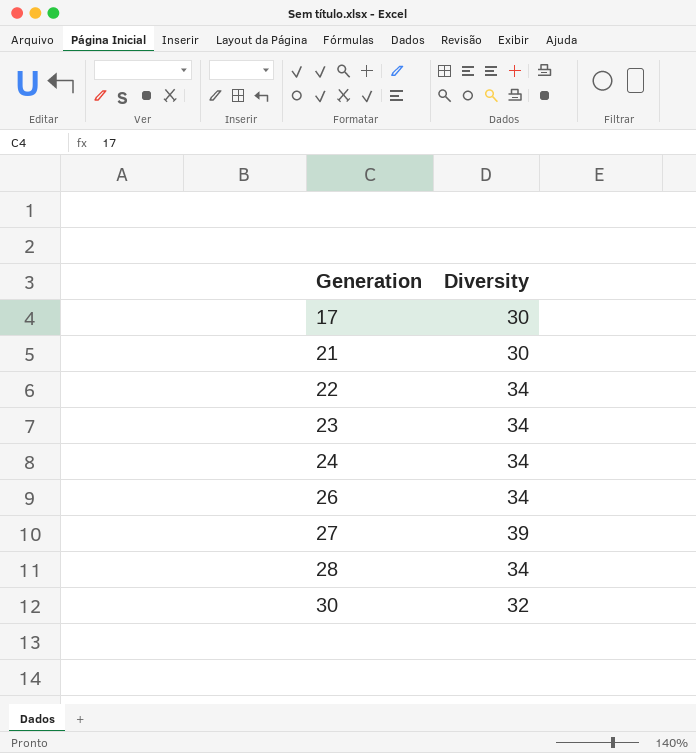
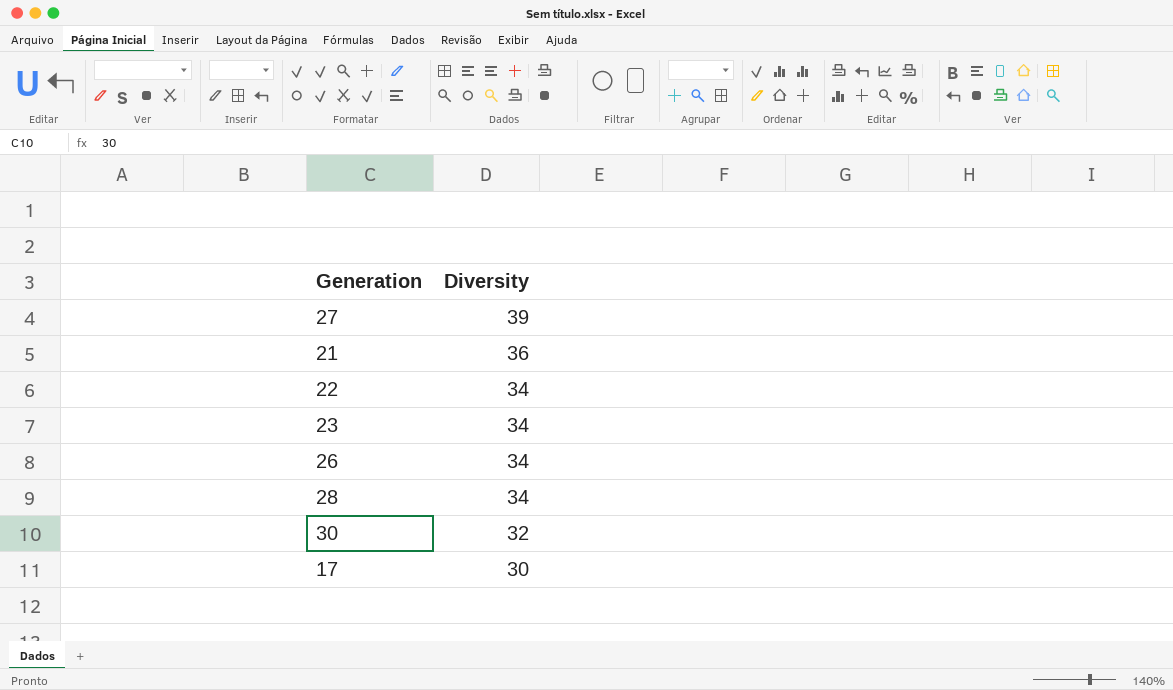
row order: Generation ascending -> Diversity descending
row 24: 34 -> none
21 | Diversity: 30 -> 36

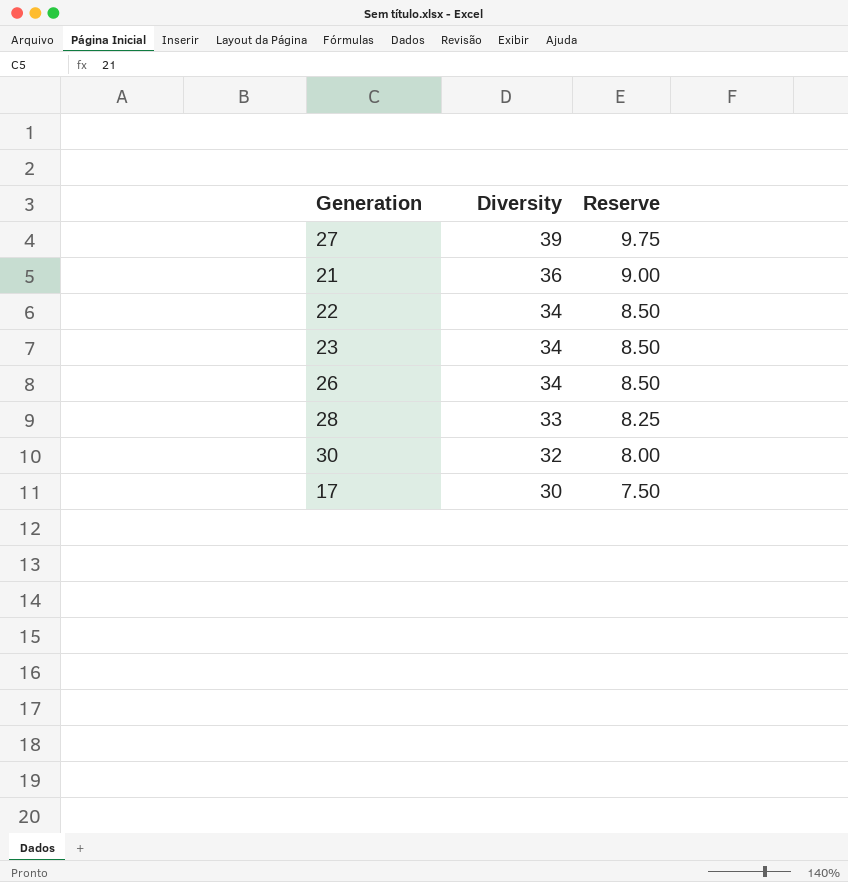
column Reserve | formula: none -> [Diversity] * 0.25
28 | Diversity: 34 -> 33

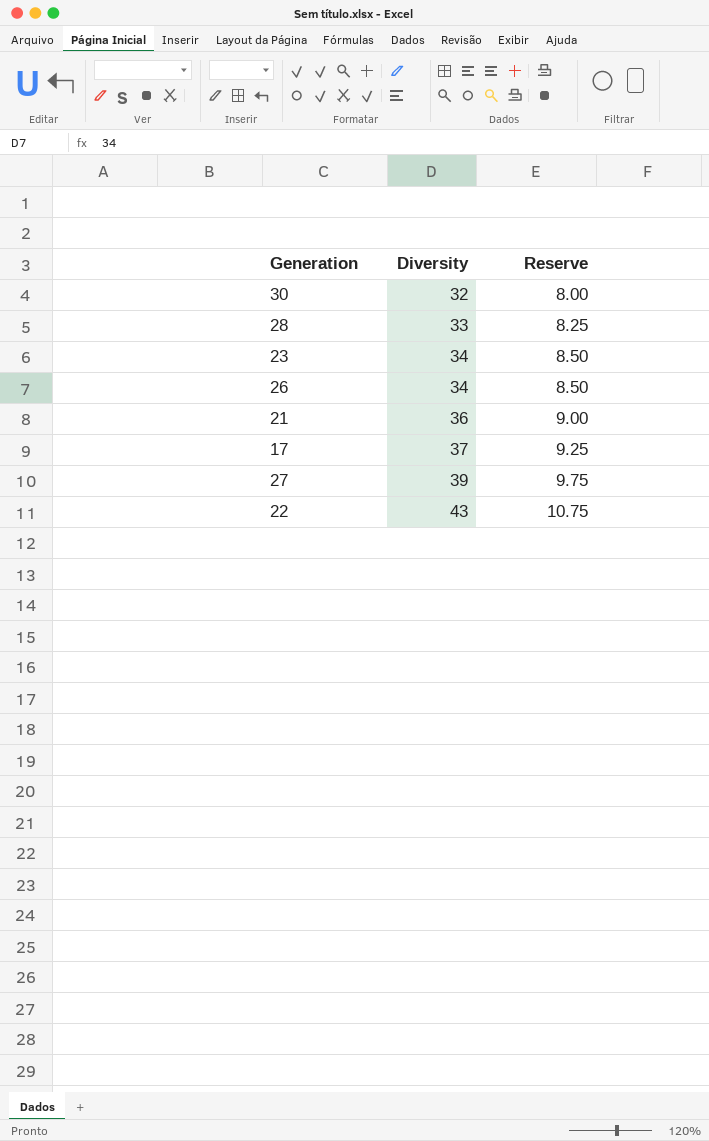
row order: Diversity descending -> Diversity ascending
17 | Diversity: 30 -> 37
17 | Reserve: 7.50 -> 9.25
22 | Diversity: 34 -> 43
22 | Reserve: 8.50 -> 10.75

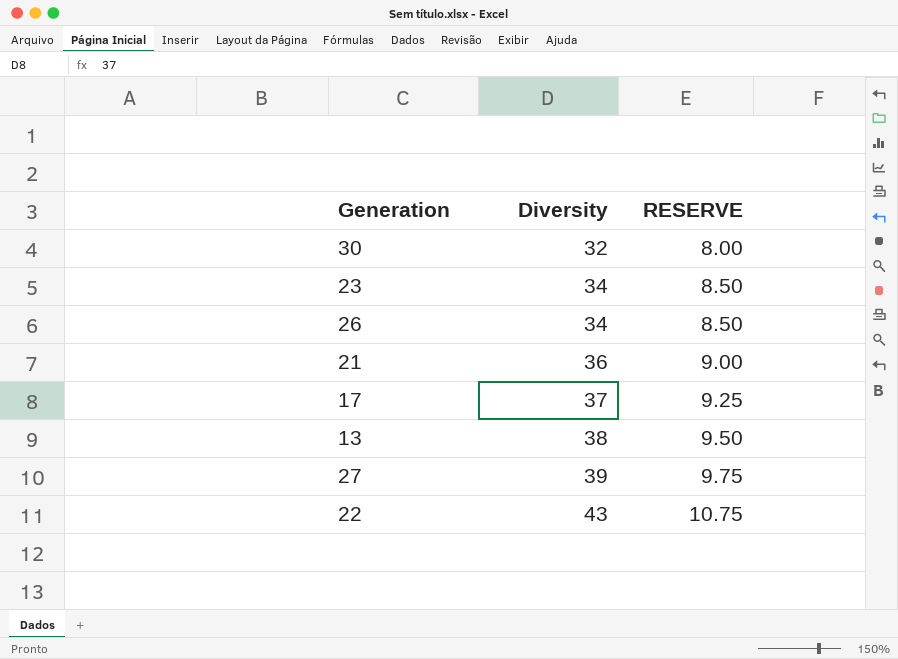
column name: Reserve -> RESERVE
row 28: 33 | 8.25 -> none
row 13: none -> 38 | 9.50

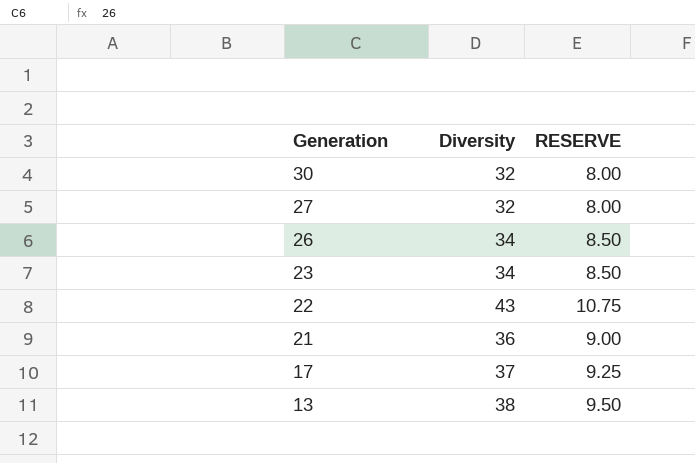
row order: Diversity ascending -> Generation descending
27 | Diversity: 39 -> 32
27 | RESERVE: 9.75 -> 8.00

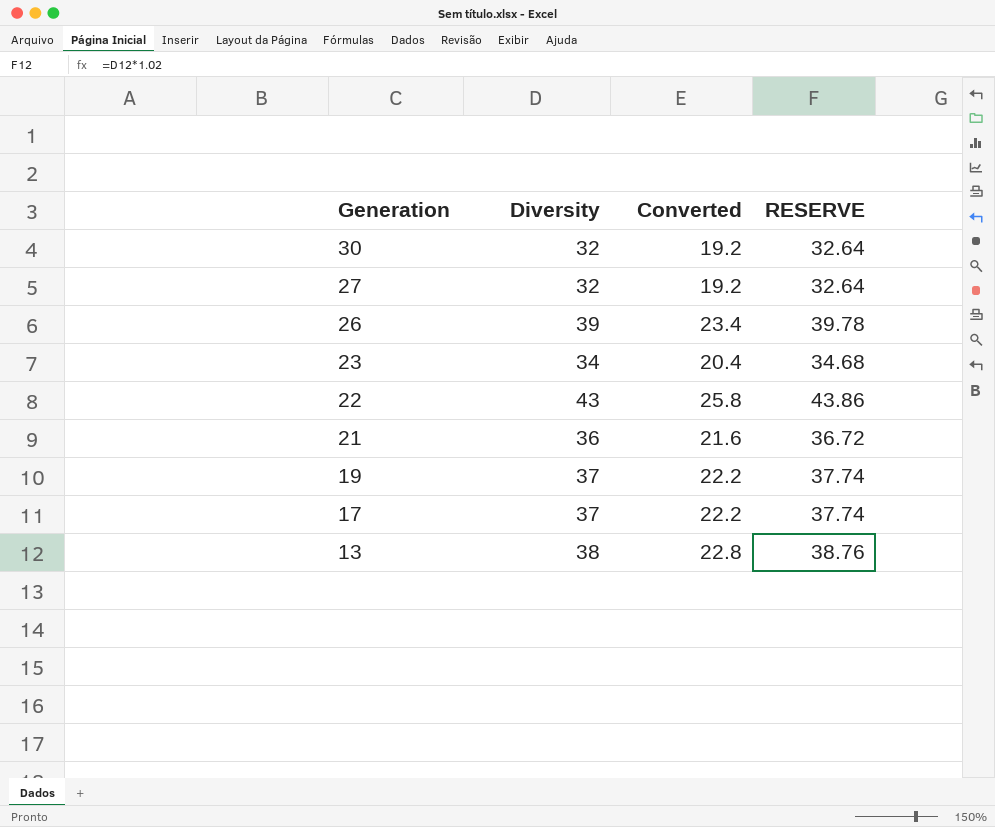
column Converted | formula: none -> [Diversity] * 0.6
column RESERVE | formula: [Diversity] * 0.25 -> [Diversity] * 1.02
26 | Diversity: 34 -> 39
row 19: none -> 37 | 22.2 | 37.74

